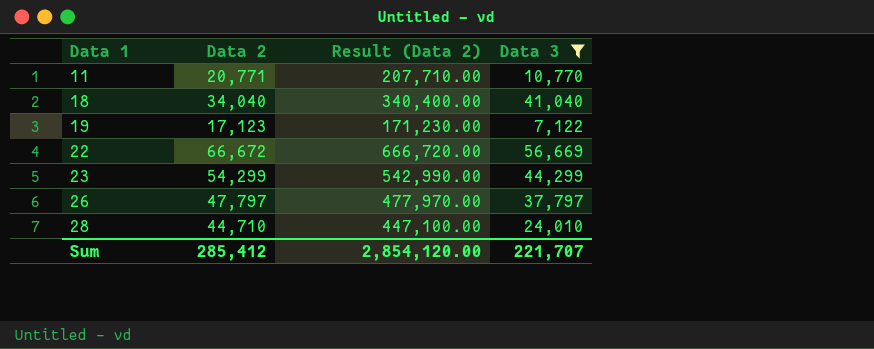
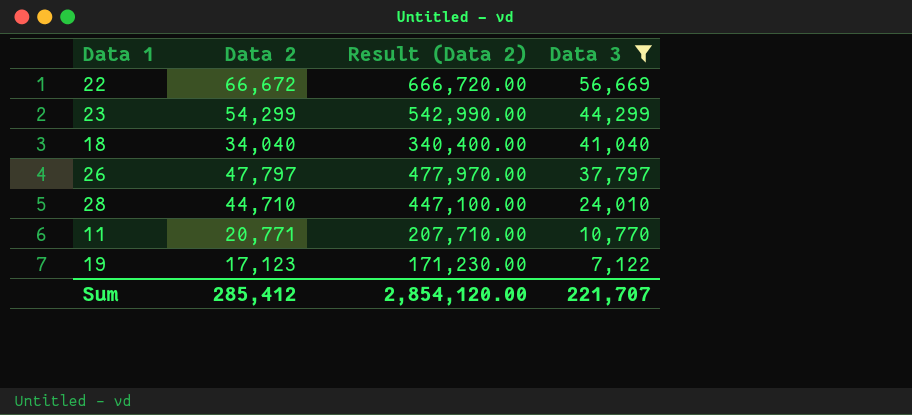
row order: Data 1 ascending -> Data 3 descending

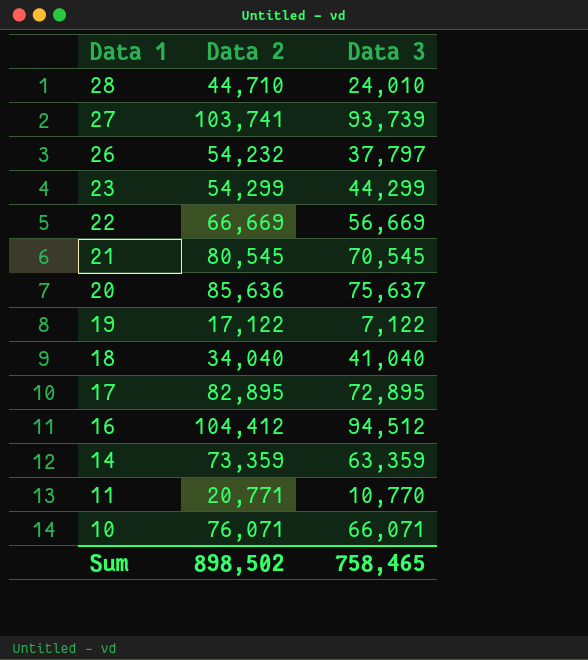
filter: Data 3 <= 56,669 -> none
row order: Data 3 descending -> Data 1 descending
column Result (Data 2) | formula: [Data 2] * 10 -> none
26 | Data 2: 47,797 -> 54,232
22 | Data 2: 66,672 -> 66,669
19 | Data 2: 17,123 -> 17,122
Sum | Data 2: 285,412 -> 898,502
Sum | Data 3: 221,707 -> 758,465

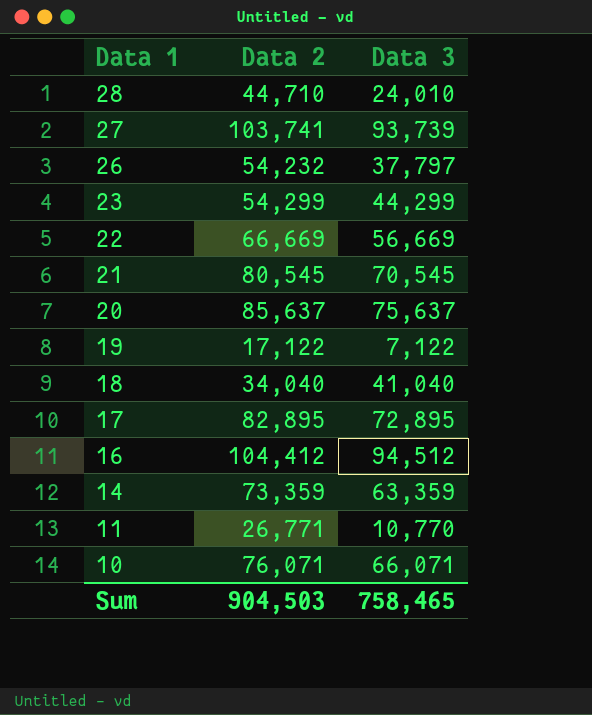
20 | Data 2: 85,636 -> 85,637
11 | Data 2: 20,771 -> 26,771
Sum | Data 2: 898,502 -> 904,503

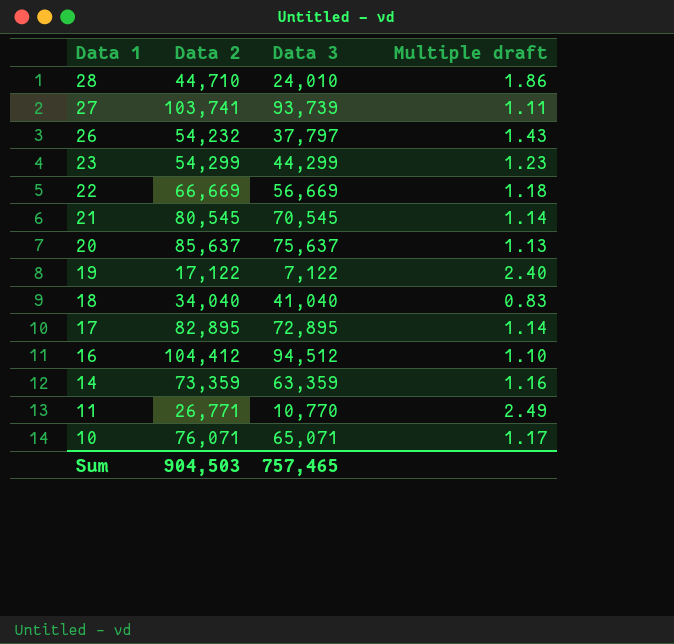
column Multiple draft | formula: none -> [Data 2] / [Data 3]
10 | Data 3: 66,071 -> 65,071
Sum | Data 3: 758,465 -> 757,465

